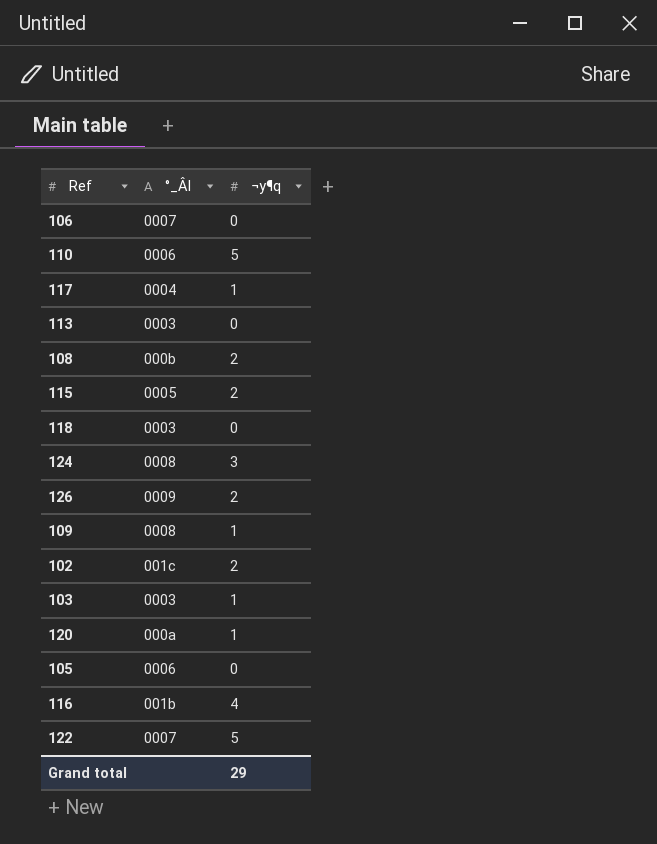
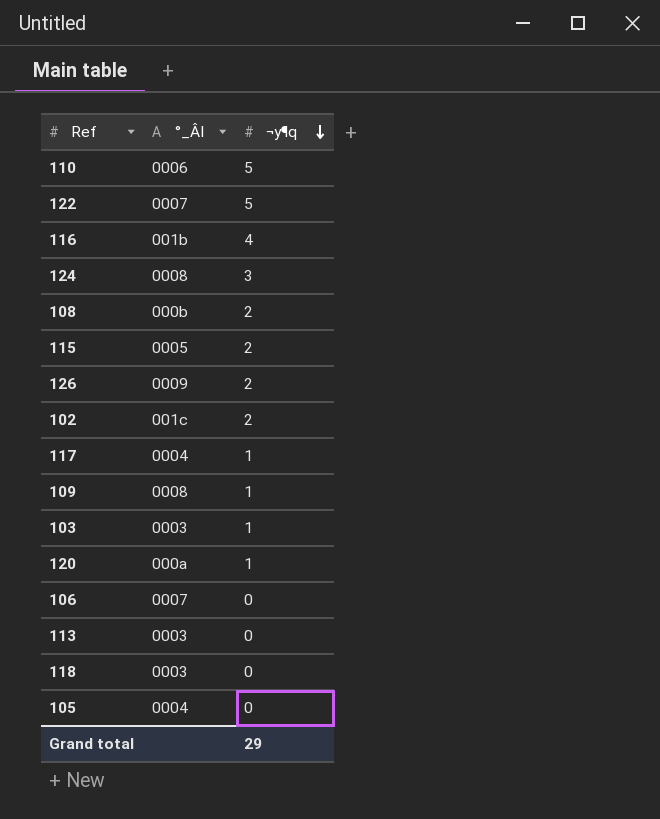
row order: none -> ¬y¶q descending
105 | °_ÂI: 0006 -> 0004

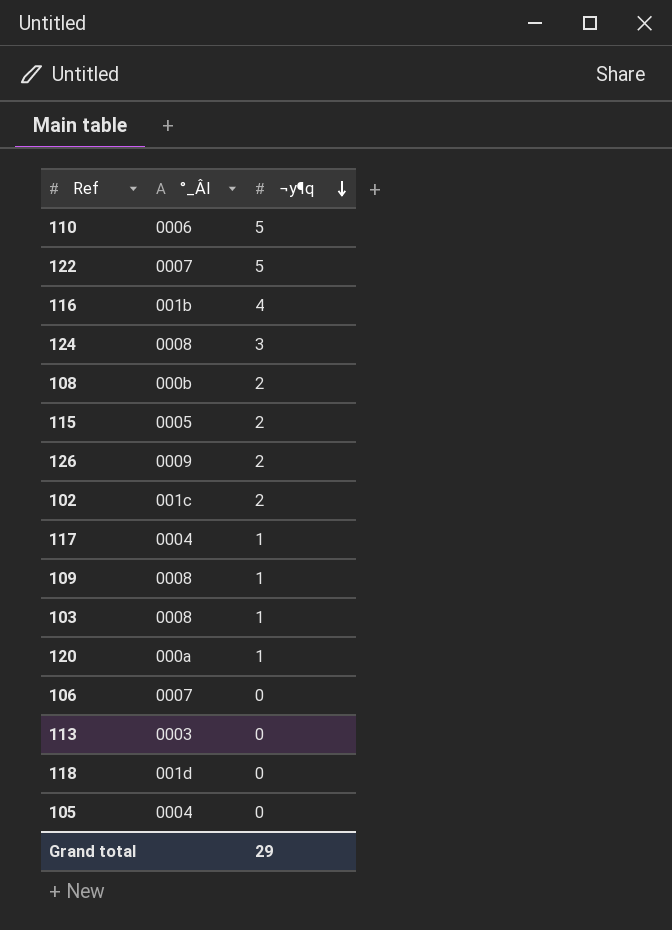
103 | °_ÂI: 0003 -> 0008
118 | °_ÂI: 0003 -> 001d

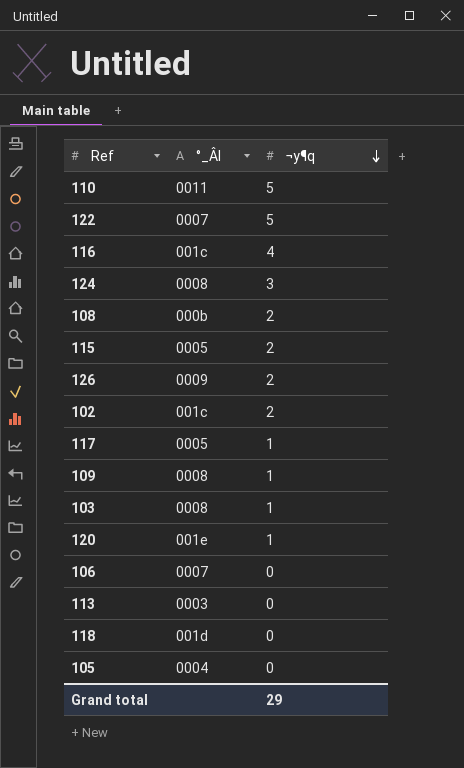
110 | °_ÂI: 0006 -> 0011
116 | °_ÂI: 001b -> 001c
117 | °_ÂI: 0004 -> 0005
120 | °_ÂI: 000a -> 001e

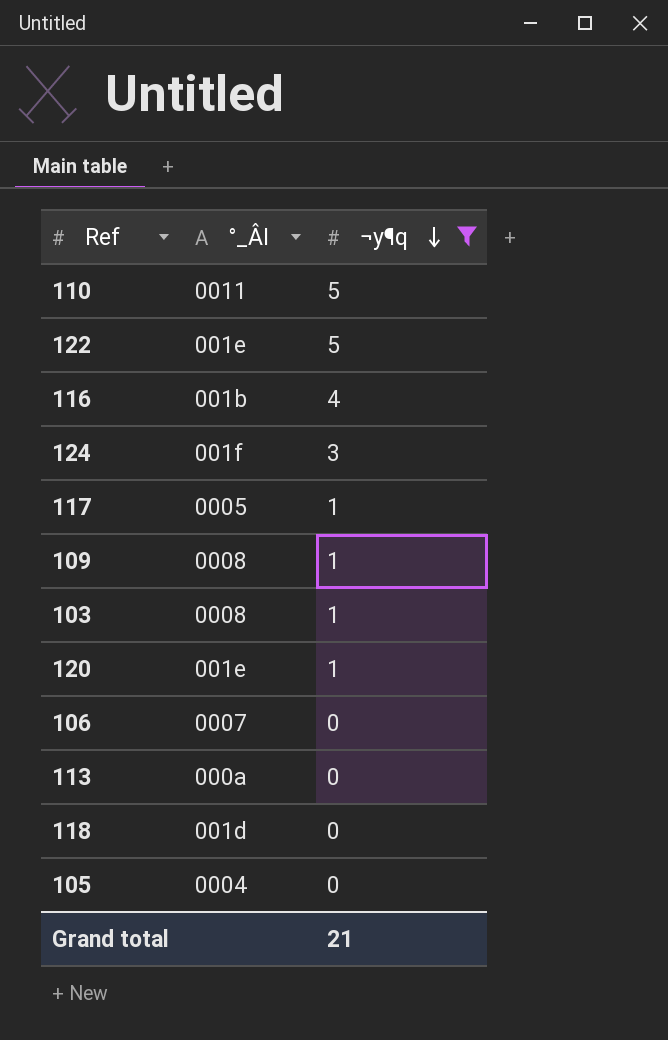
filter: none -> ¬y¶q != 2
122 | °_ÂI: 0007 -> 001e
116 | °_ÂI: 001c -> 001b
124 | °_ÂI: 0008 -> 001f
113 | °_ÂI: 0003 -> 000a
Grand total | ¬y¶q: 29 -> 21

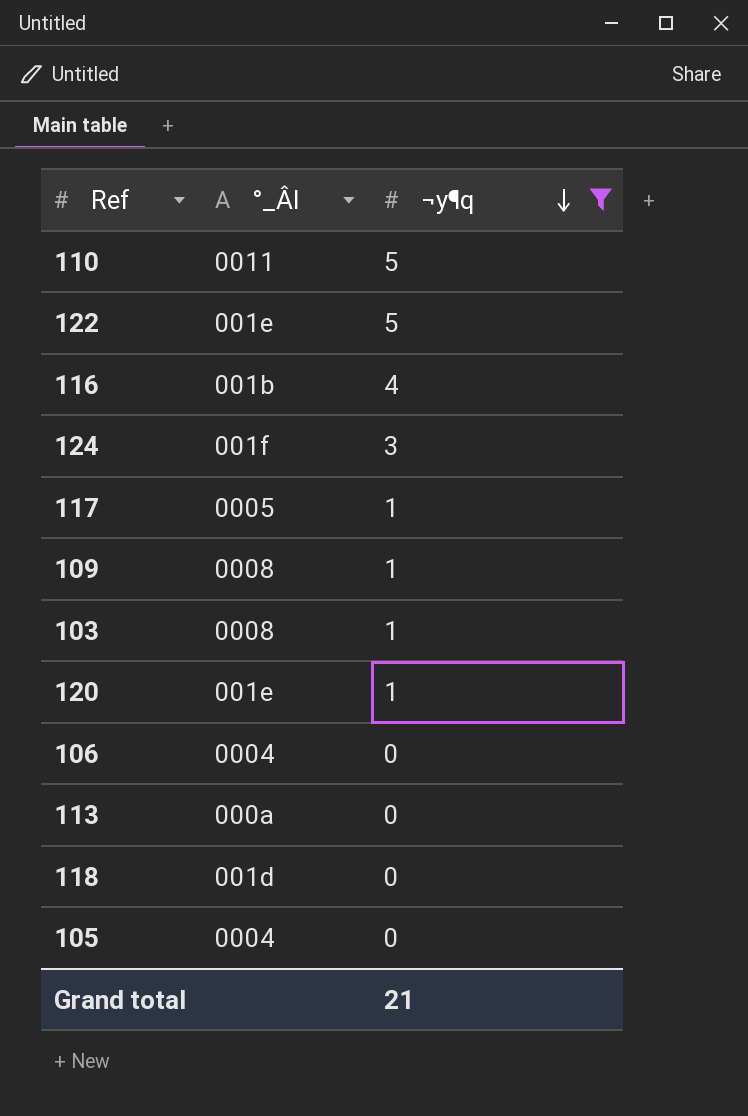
106 | °_ÂI: 0007 -> 0004

